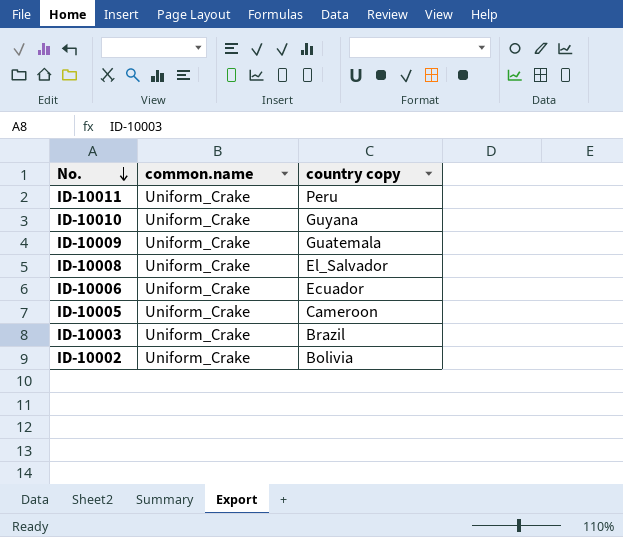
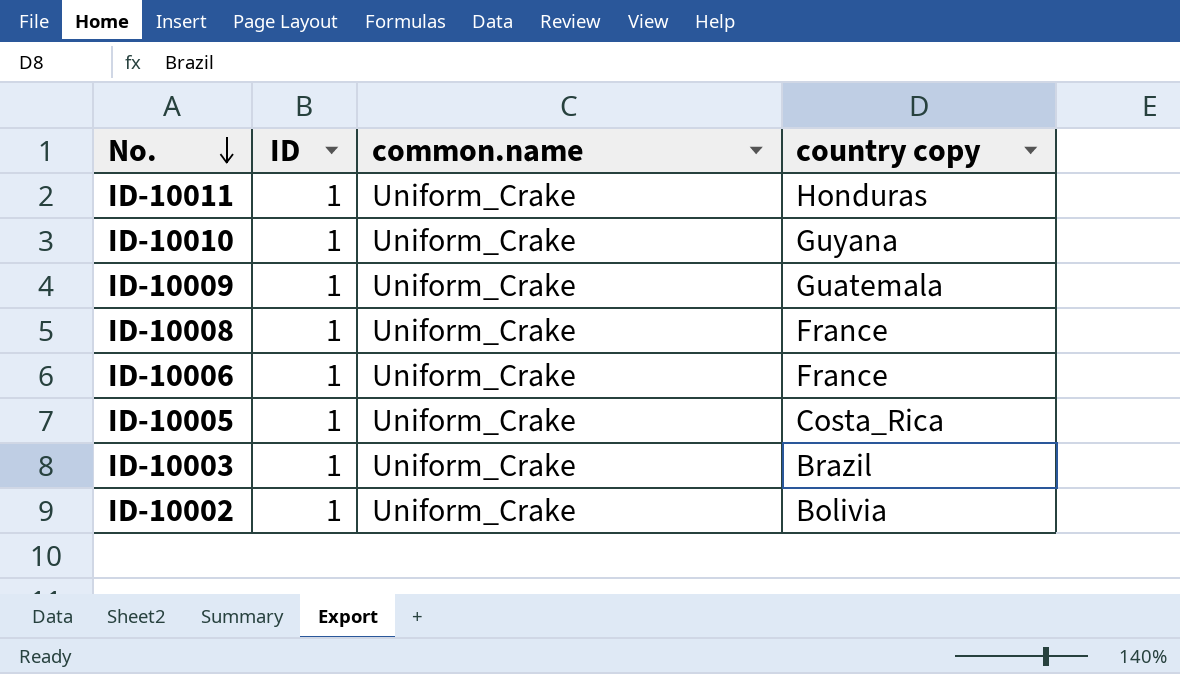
column ID | position: none -> 2
ID-10011 | country copy: Peru -> Honduras
ID-10008 | country copy: El_Salvador -> France
ID-10006 | country copy: Ecuador -> France
ID-10005 | country copy: Cameroon -> Costa_Rica

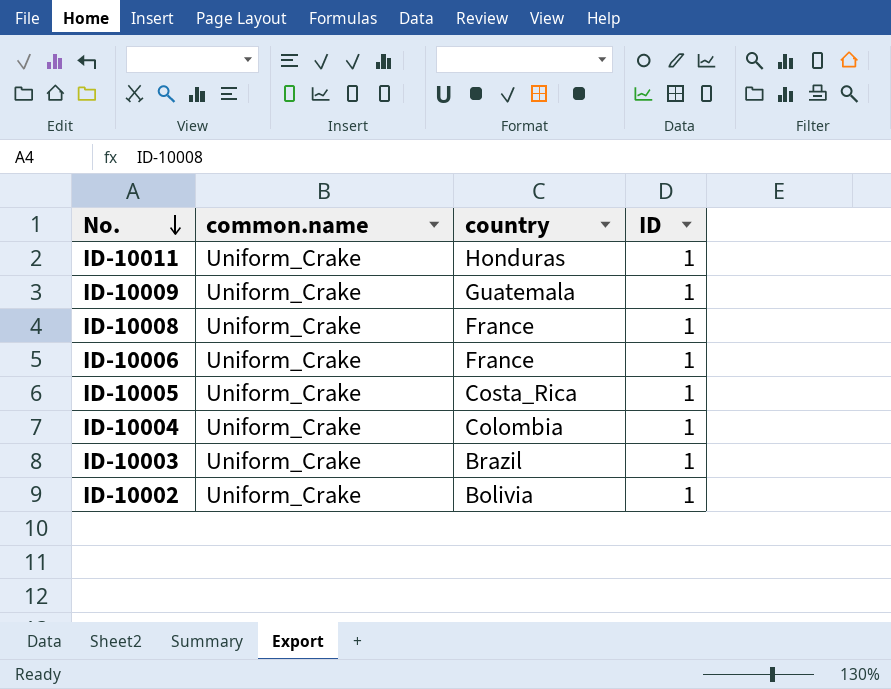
column name: country copy -> country
column ID | position: 2 -> 4
row ID-10010: 1 | Uniform_Crake | Guyana -> none
row ID-10004: none -> Uniform_Crake | Colombia | 1

